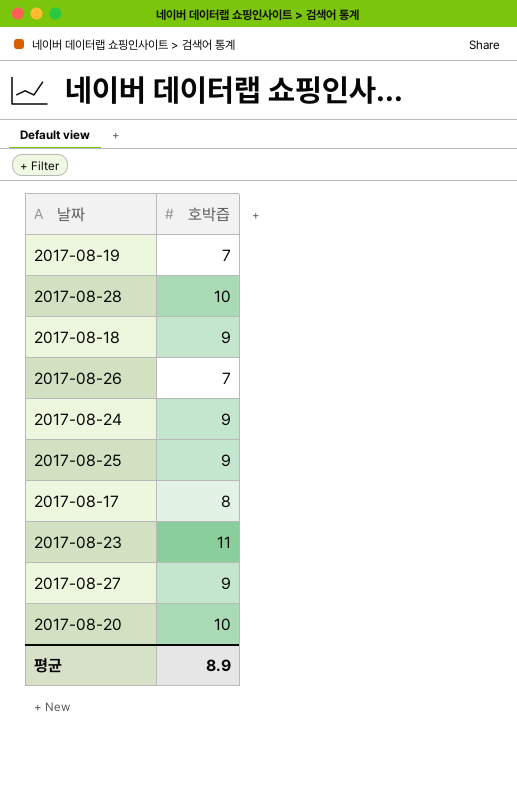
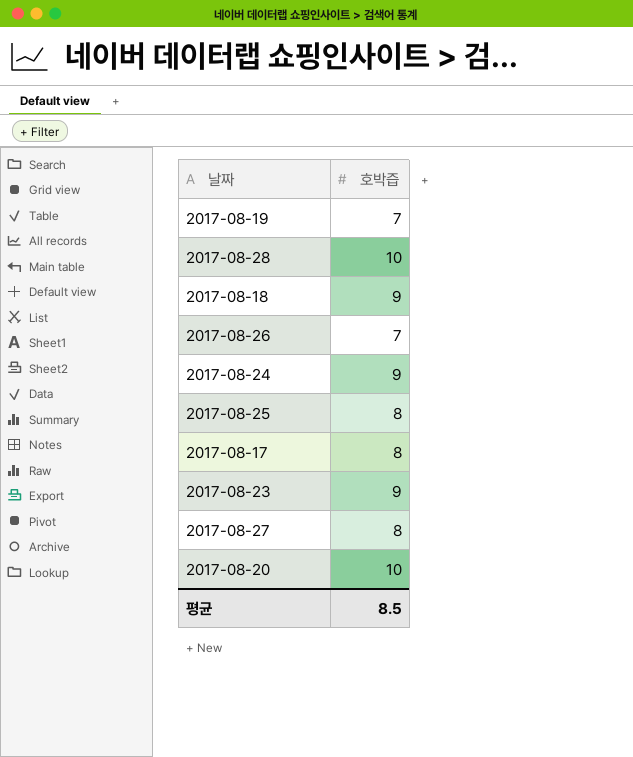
2017-08-25 | 호박즙: 9 -> 8
2017-08-23 | 호박즙: 11 -> 9
2017-08-27 | 호박즙: 9 -> 8
평균 | 호박즙: 8.9 -> 8.5

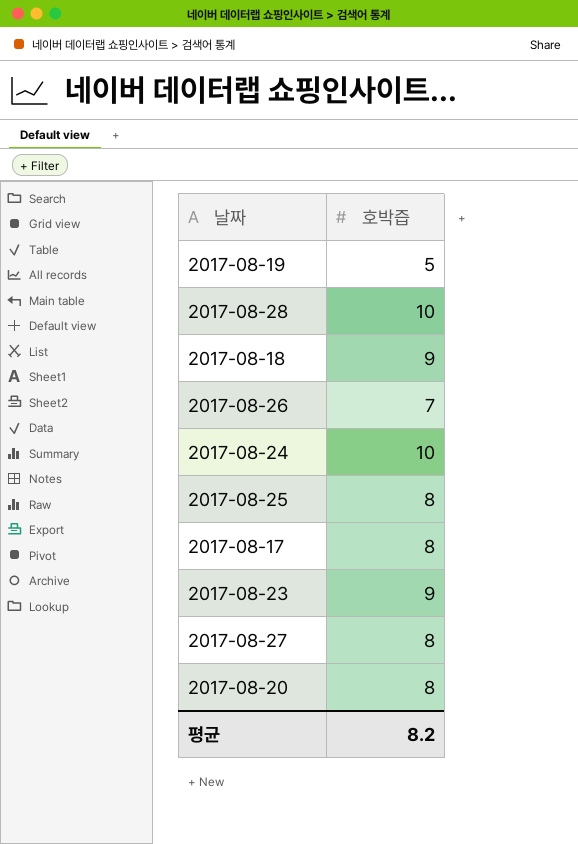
2017-08-19 | 호박즙: 7 -> 5
2017-08-24 | 호박즙: 9 -> 10
2017-08-20 | 호박즙: 10 -> 8
평균 | 호박즙: 8.5 -> 8.2

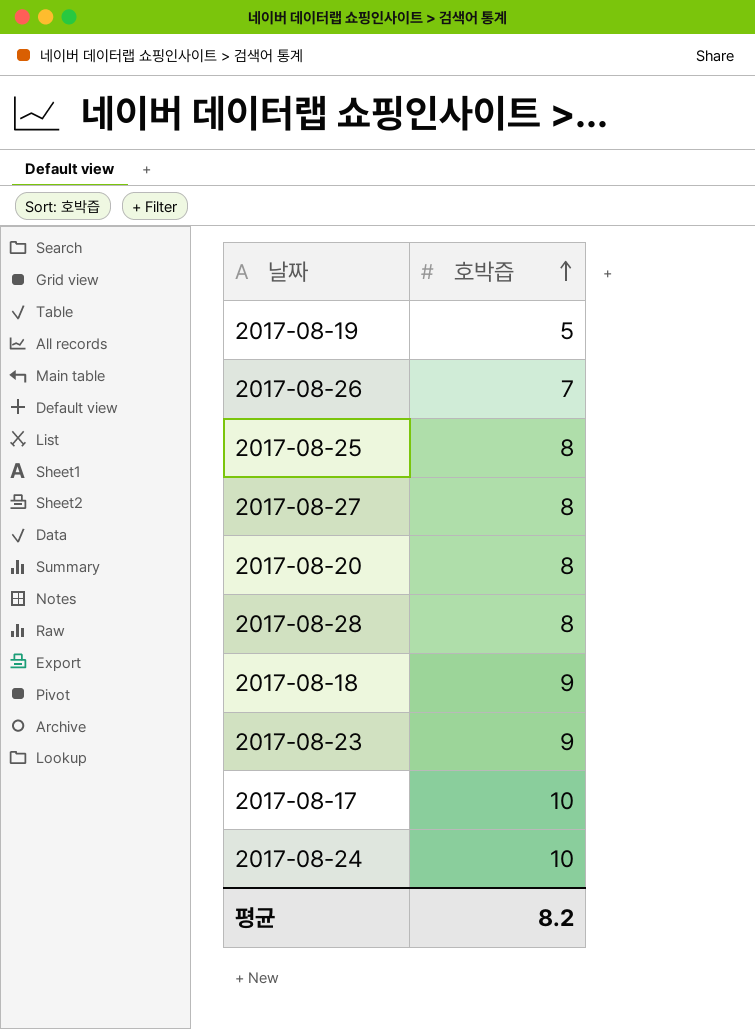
row order: none -> 호박즙 ascending
2017-08-28 | 호박즙: 10 -> 8
2017-08-17 | 호박즙: 8 -> 10

